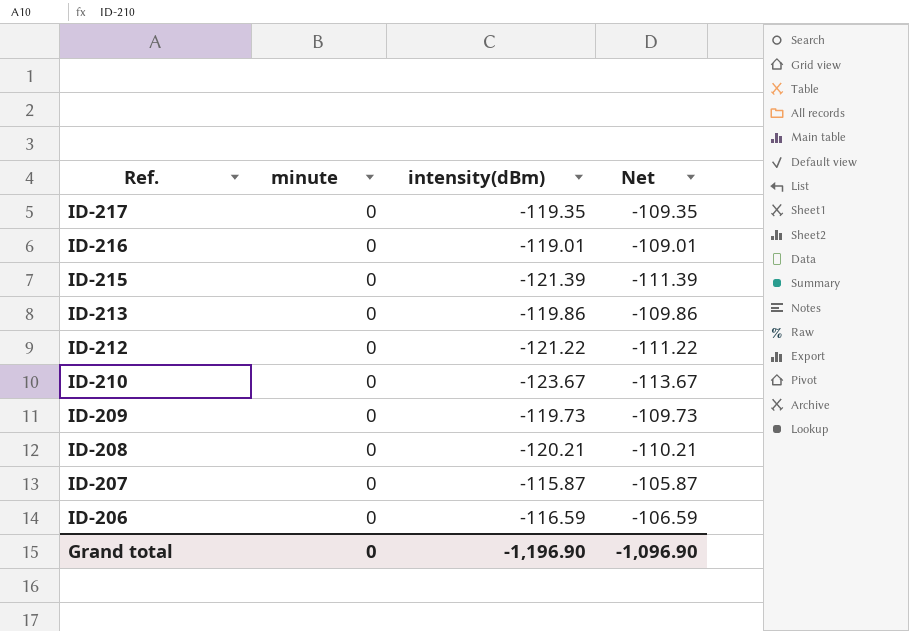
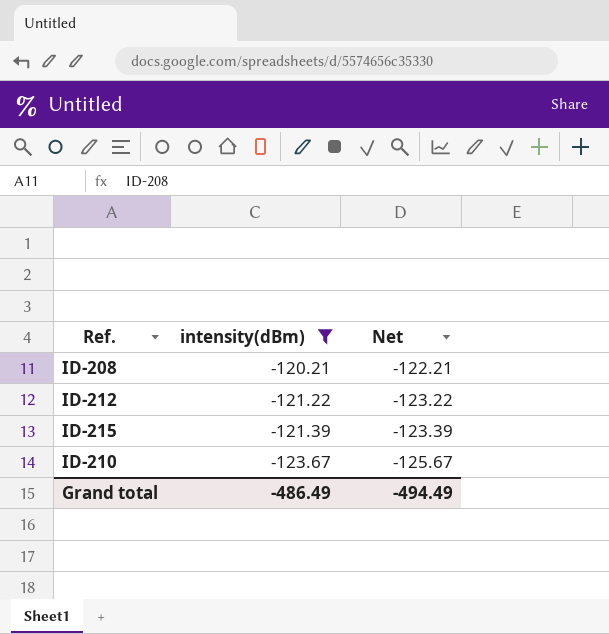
filter: none -> intensity(dBm) <= -120.21
row order: Ref. descending -> intensity(dBm) descending
column minute | position: 2 -> none
column Net | formula: [intensity(dBm)] + 10 -> [intensity(dBm)] - 2
Grand total | intensity(dBm): -1,196.90 -> -486.49
Grand total | Net: -1,096.90 -> -494.49

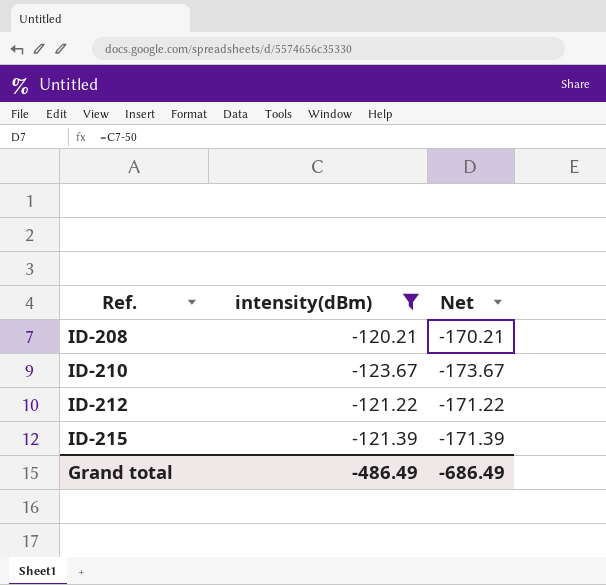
row order: intensity(dBm) descending -> Ref. ascending
column Net | formula: [intensity(dBm)] - 2 -> [intensity(dBm)] - 50
Grand total | Net: -494.49 -> -686.49

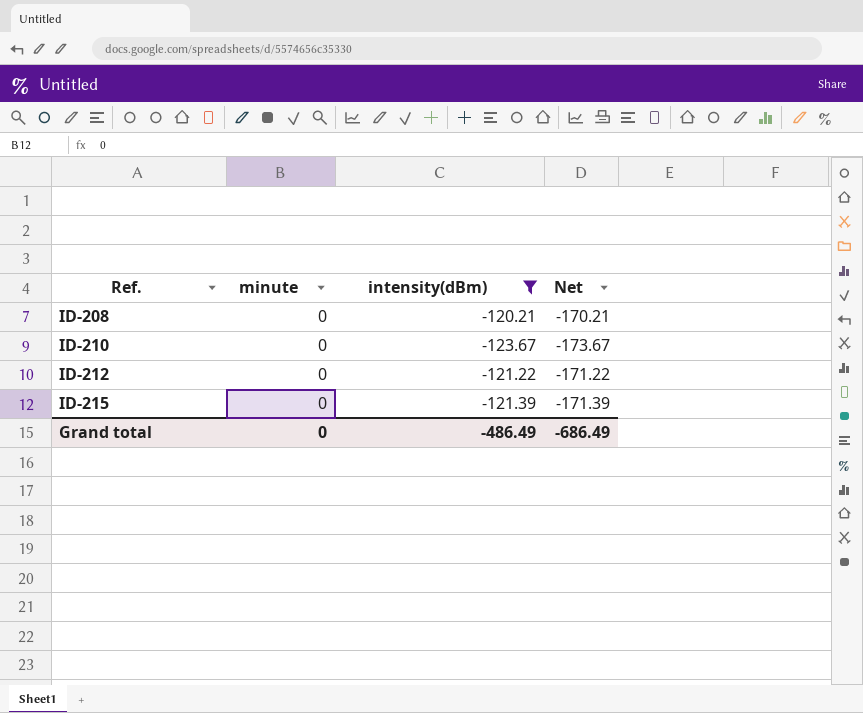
column minute | position: none -> 2

